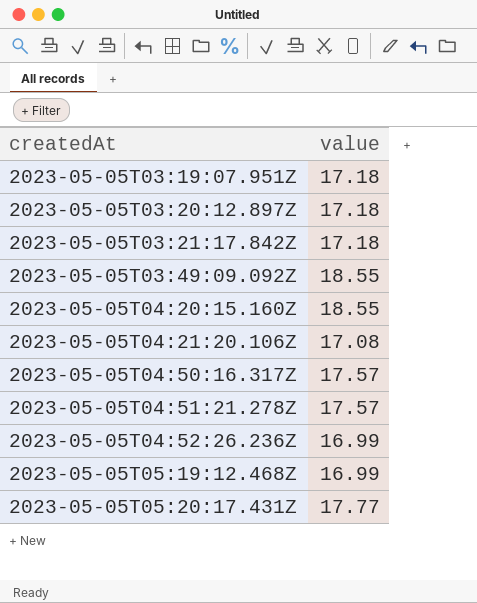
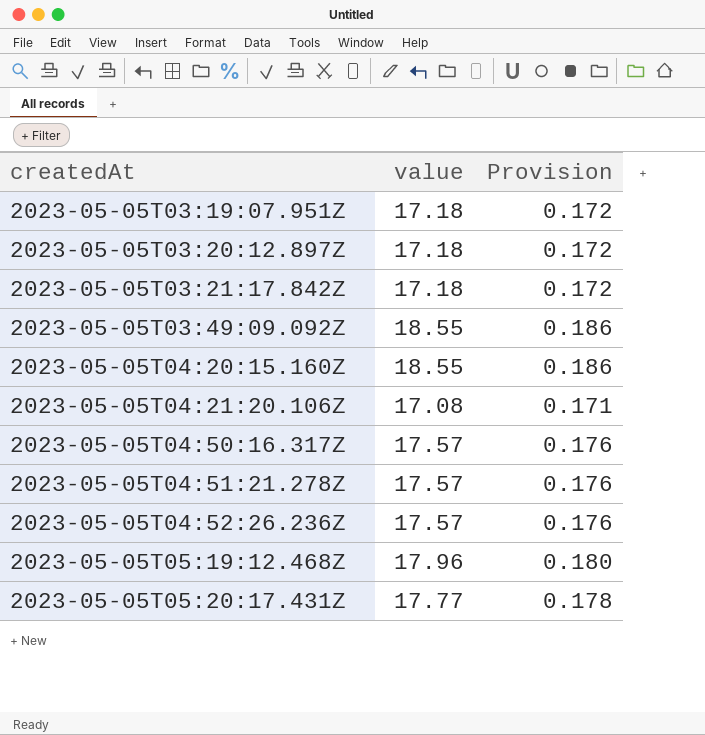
column Provision | formula: none -> [value] * 0.01
2023-05-05T04:52:26.236Z | value: 16.99 -> 17.57
2023-05-05T05:19:12.468Z | value: 16.99 -> 17.96

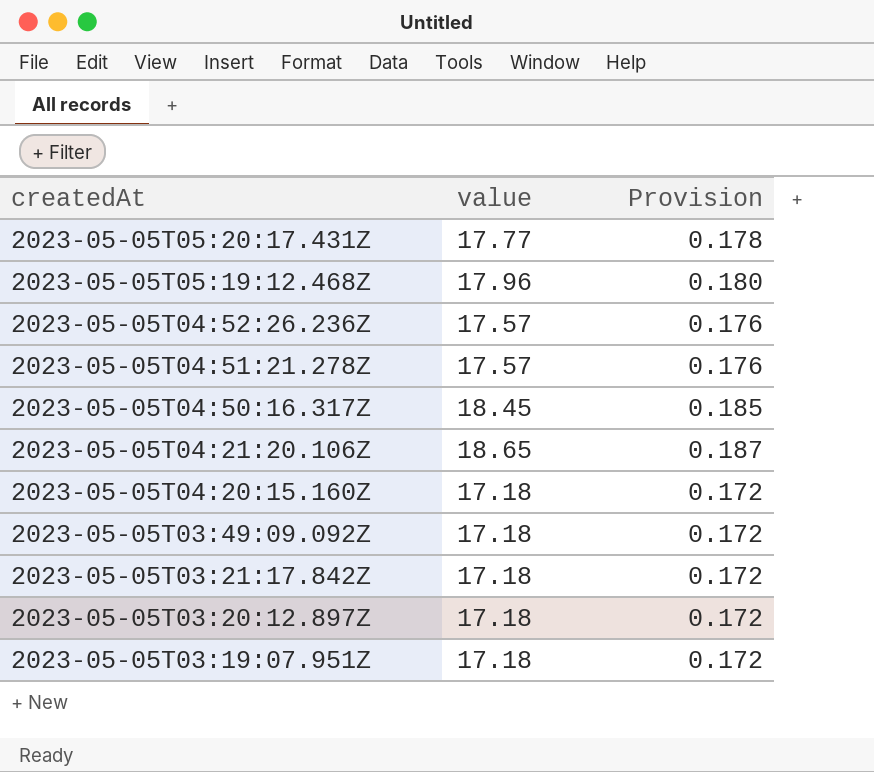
row order: createdAt ascending -> createdAt descending
2023-05-05T04:50:16.317Z | value: 17.57 -> 18.45
2023-05-05T04:50:16.317Z | Provision: 0.176 -> 0.185
2023-05-05T04:21:20.106Z | value: 17.08 -> 18.65
2023-05-05T04:21:20.106Z | Provision: 0.171 -> 0.187
2023-05-05T04:20:15.160Z | value: 18.55 -> 17.18
2023-05-05T04:20:15.160Z | Provision: 0.186 -> 0.172
2023-05-05T03:49:09.092Z | value: 18.55 -> 17.18
2023-05-05T03:49:09.092Z | Provision: 0.186 -> 0.172

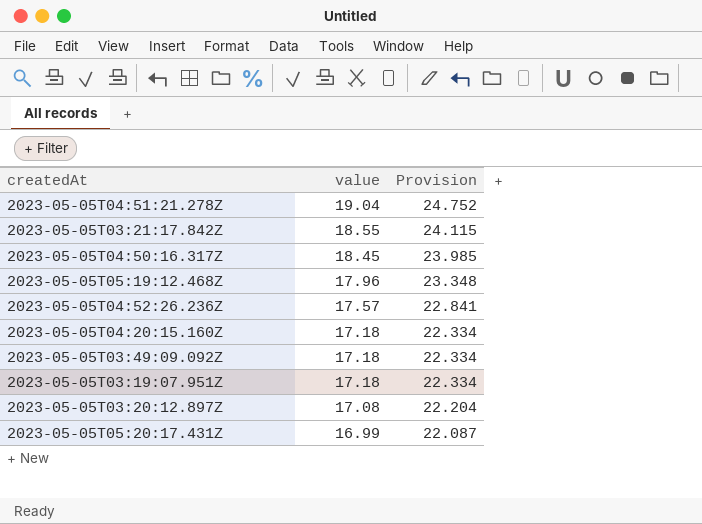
row order: createdAt descending -> value descending
column Provision | formula: [value] * 0.01 -> [value] * 1.3
row 2023-05-05T04:21:20.106Z: 18.65 | 0.187 -> none
2023-05-05T04:51:21.278Z | value: 17.57 -> 19.04
2023-05-05T03:21:17.842Z | value: 17.18 -> 18.55
2023-05-05T03:20:12.897Z | value: 17.18 -> 17.08
2023-05-05T05:20:17.431Z | value: 17.77 -> 16.99

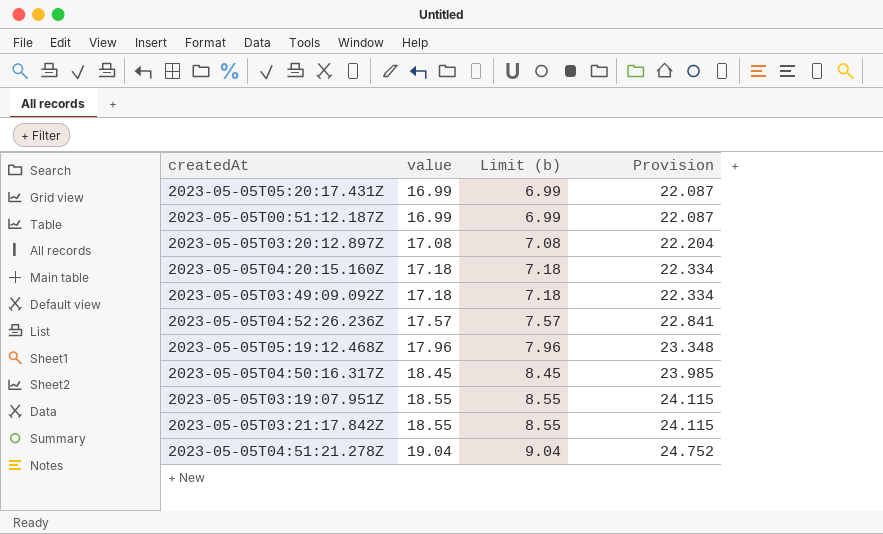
row order: value descending -> value ascending
column Limit (b) | formula: none -> [value] - 10
row 2023-05-05T00:51:12.187Z: none -> 16.99 | 6.99 | 22.087
2023-05-05T03:19:07.951Z | value: 17.18 -> 18.55
2023-05-05T03:19:07.951Z | Provision: 22.334 -> 24.115

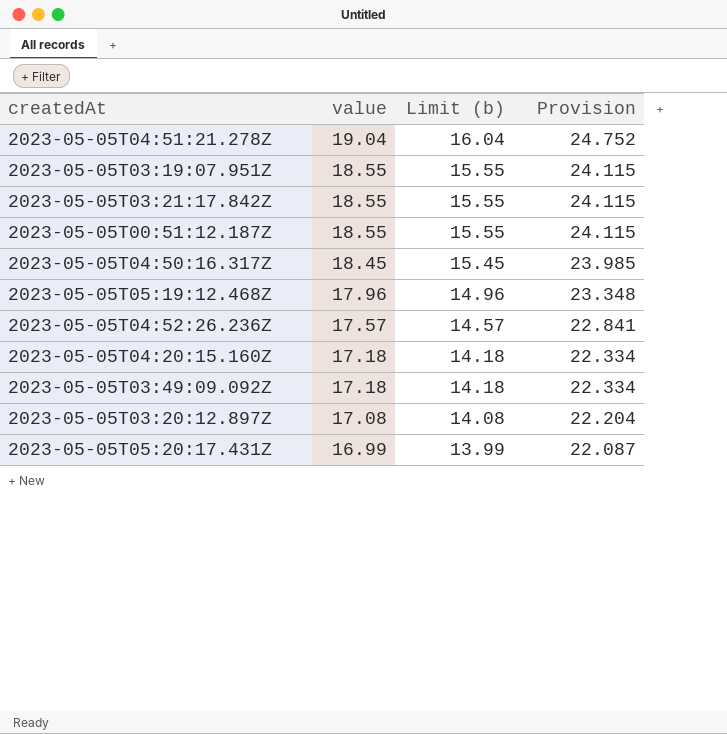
row order: value ascending -> value descending
column Limit (b) | formula: [value] - 10 -> [value] - 3
2023-05-05T00:51:12.187Z | value: 16.99 -> 18.55
2023-05-05T00:51:12.187Z | Provision: 22.087 -> 24.115

